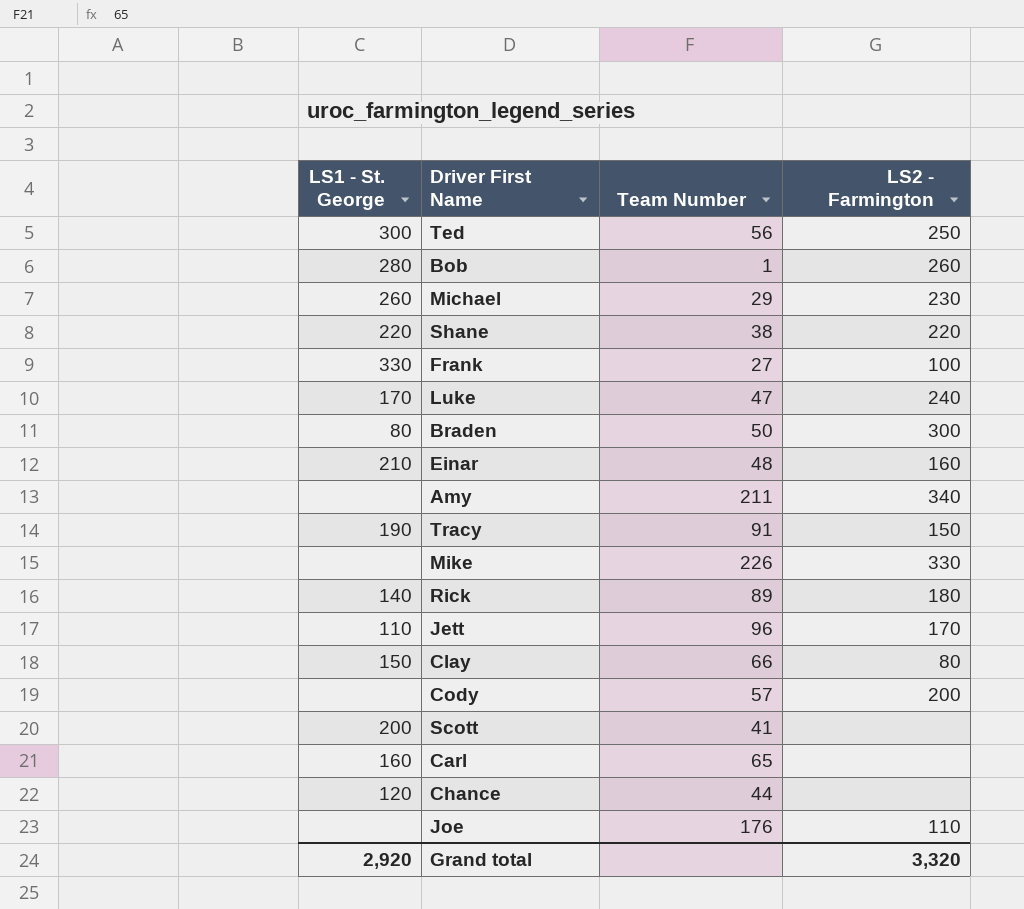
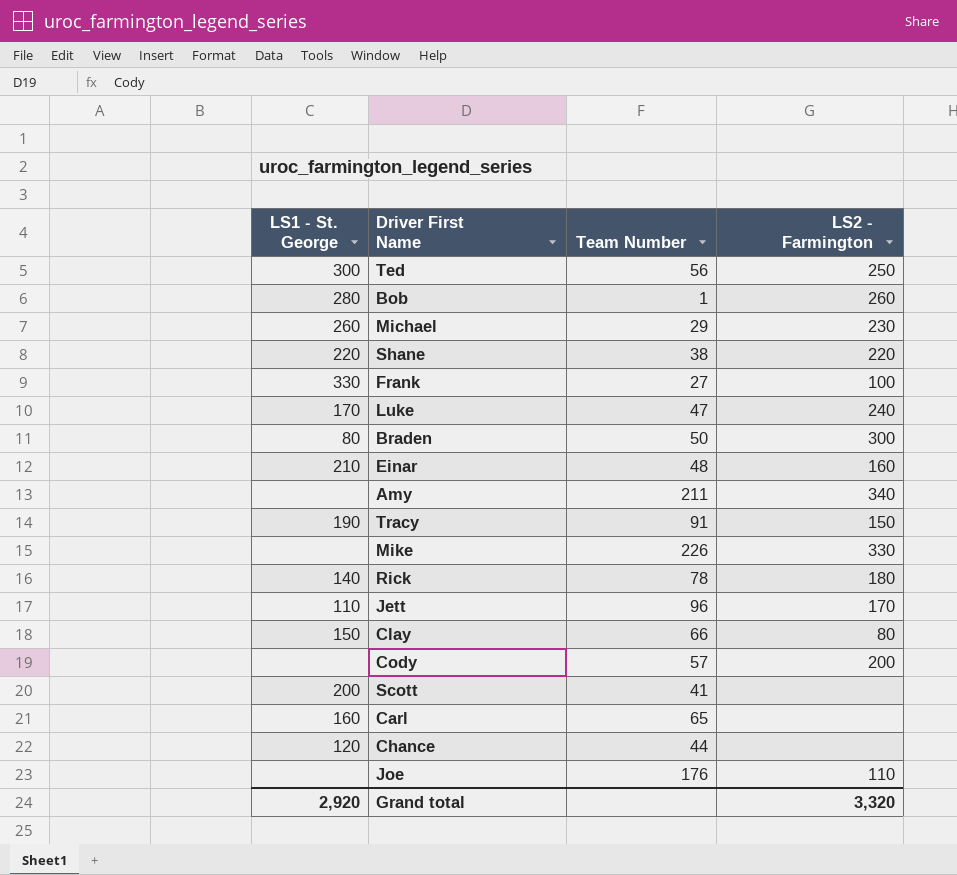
Rick | Team Number: 89 -> 78

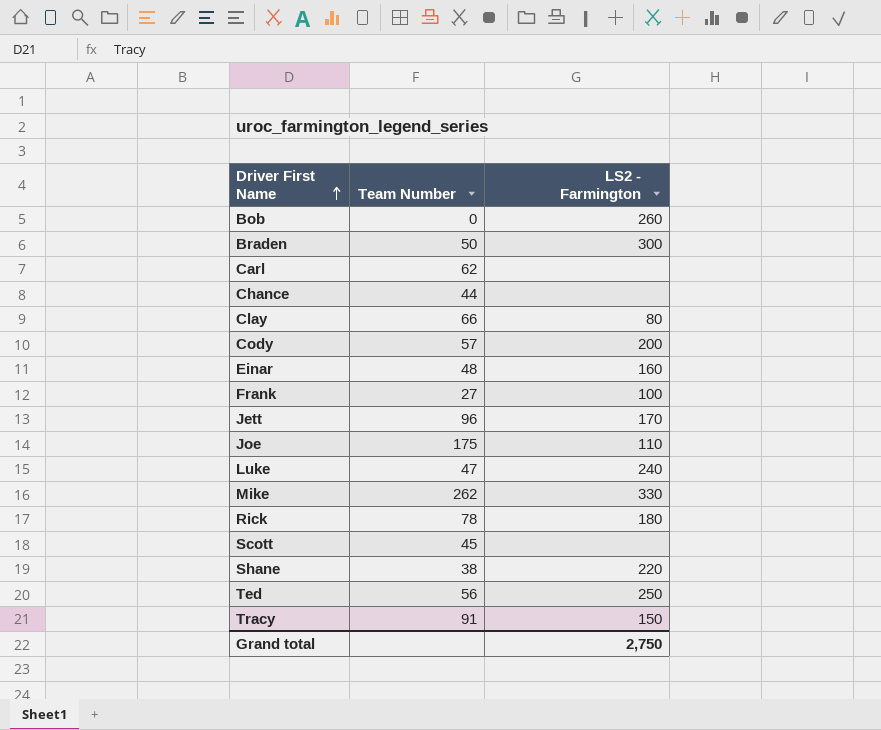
row order: none -> Driver First Name ascending
column LS1 - St. George | position: 1 -> none
row Michael: 260 | 29 | 230 -> none
row Amy: none | 211 | 340 -> none
Bob | Team Number: 1 -> 0
Carl | Team Number: 65 -> 62
Joe | Team Number: 176 -> 175
Mike | Team Number: 226 -> 262
Scott | Team Number: 41 -> 45
Grand total | LS2 - Farmington: 3,320 -> 2,750

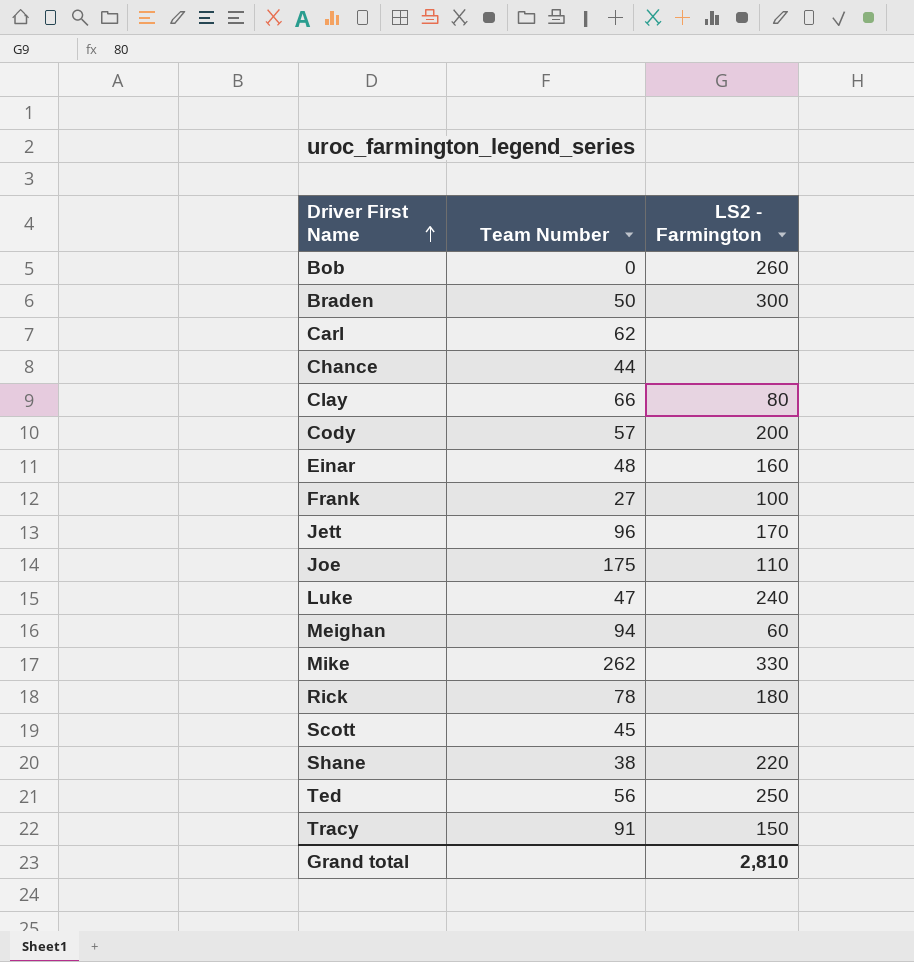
row Meighan: none -> 94 | 60
Grand total | LS2 - Farmington: 2,750 -> 2,810

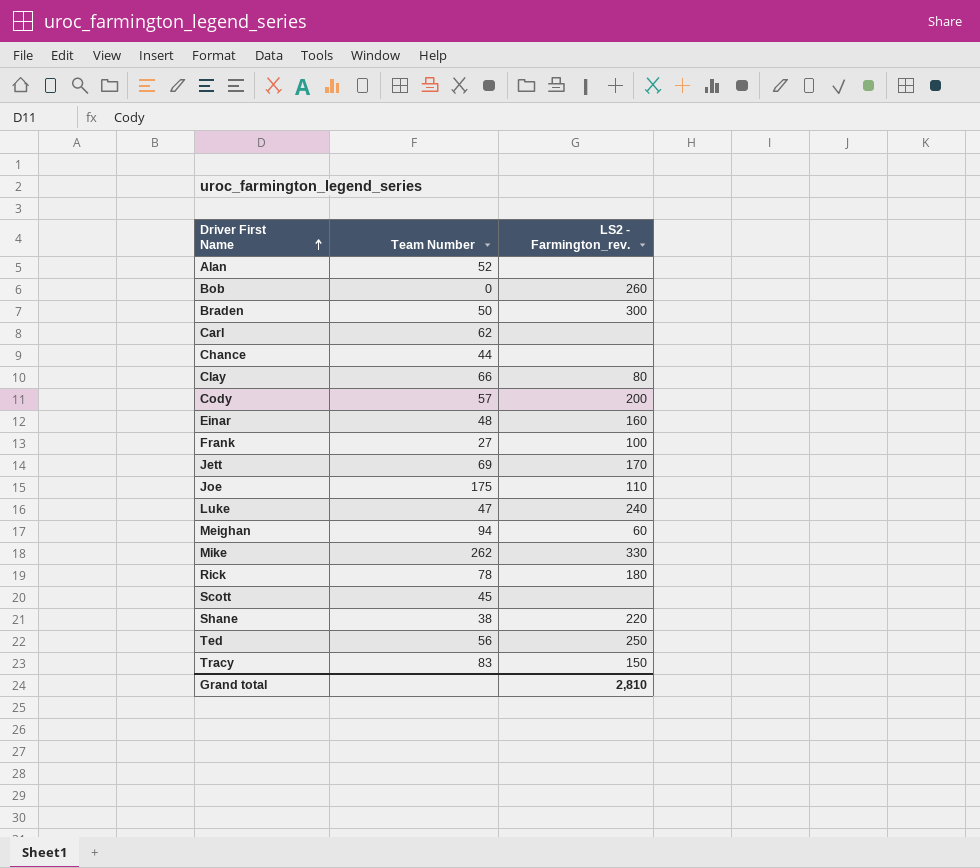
column name: LS2 - Farmington -> LS2 - Farmington_rev.
row Alan: none -> 52 | none
Jett | Team Number: 96 -> 69
Tracy | Team Number: 91 -> 83

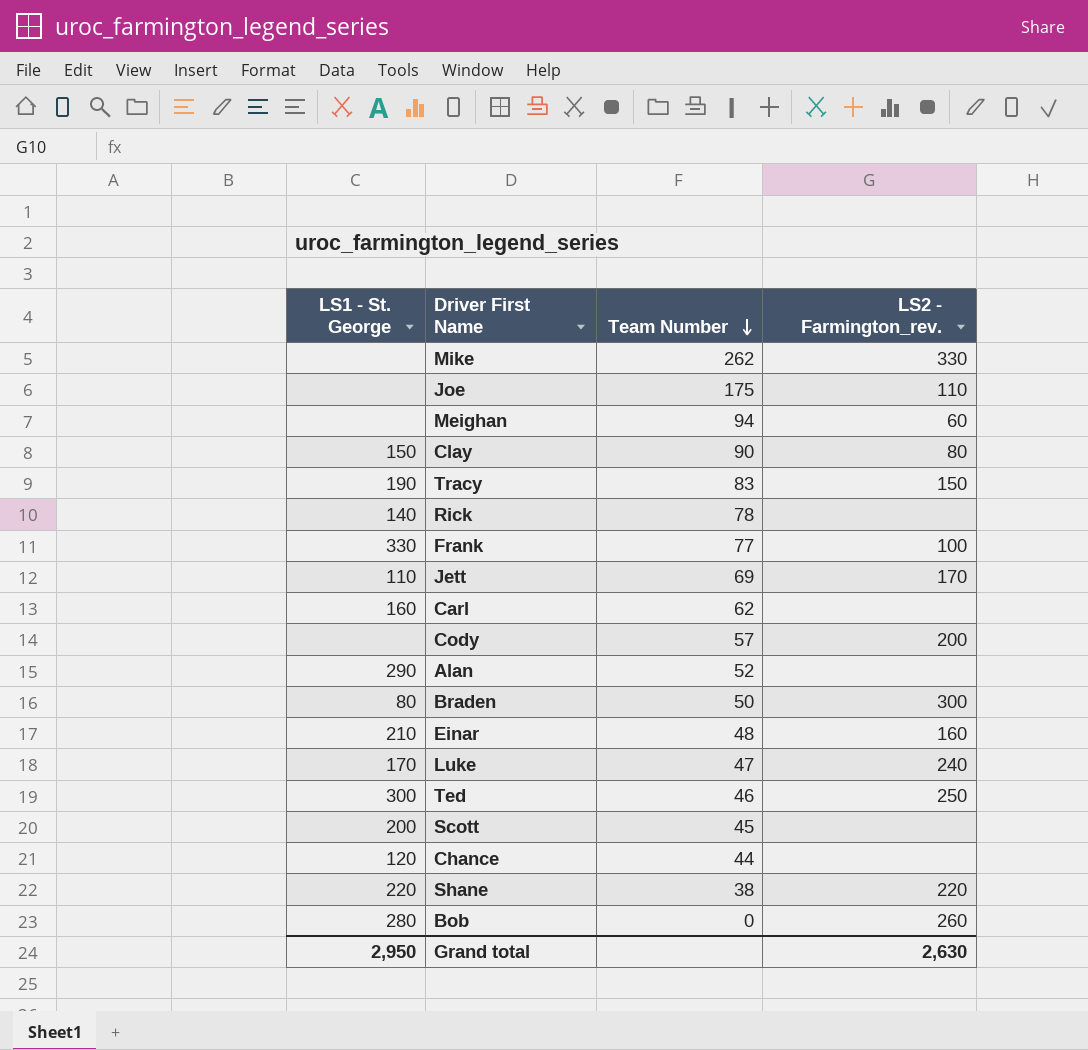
row order: Driver First Name ascending -> Team Number descending
column LS1 - St. George | position: none -> 1
Clay | Team Number: 66 -> 90
Rick | LS2 - Farmington_rev.: 180 -> none
Frank | Team Number: 27 -> 77
Ted | Team Number: 56 -> 46
Grand total | LS2 - Farmington_rev.: 2,810 -> 2,630

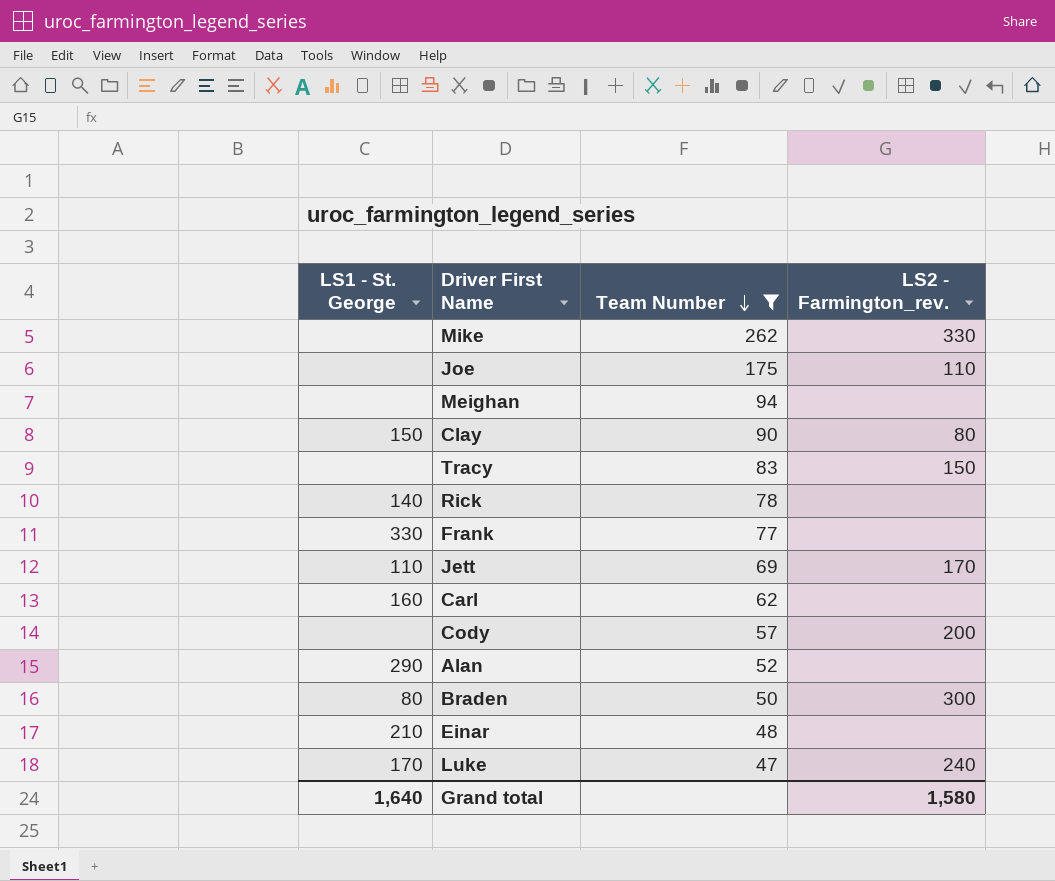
filter: none -> Team Number >= 47
Meighan | LS2 - Farmington_rev.: 60 -> none
Tracy | LS1 - St. George: 190 -> none
Frank | LS2 - Farmington_rev.: 100 -> none
Einar | LS2 - Farmington_rev.: 160 -> none
Grand total | LS1 - St. George: 2,950 -> 1,640
Grand total | LS2 - Farmington_rev.: 2,630 -> 1,580

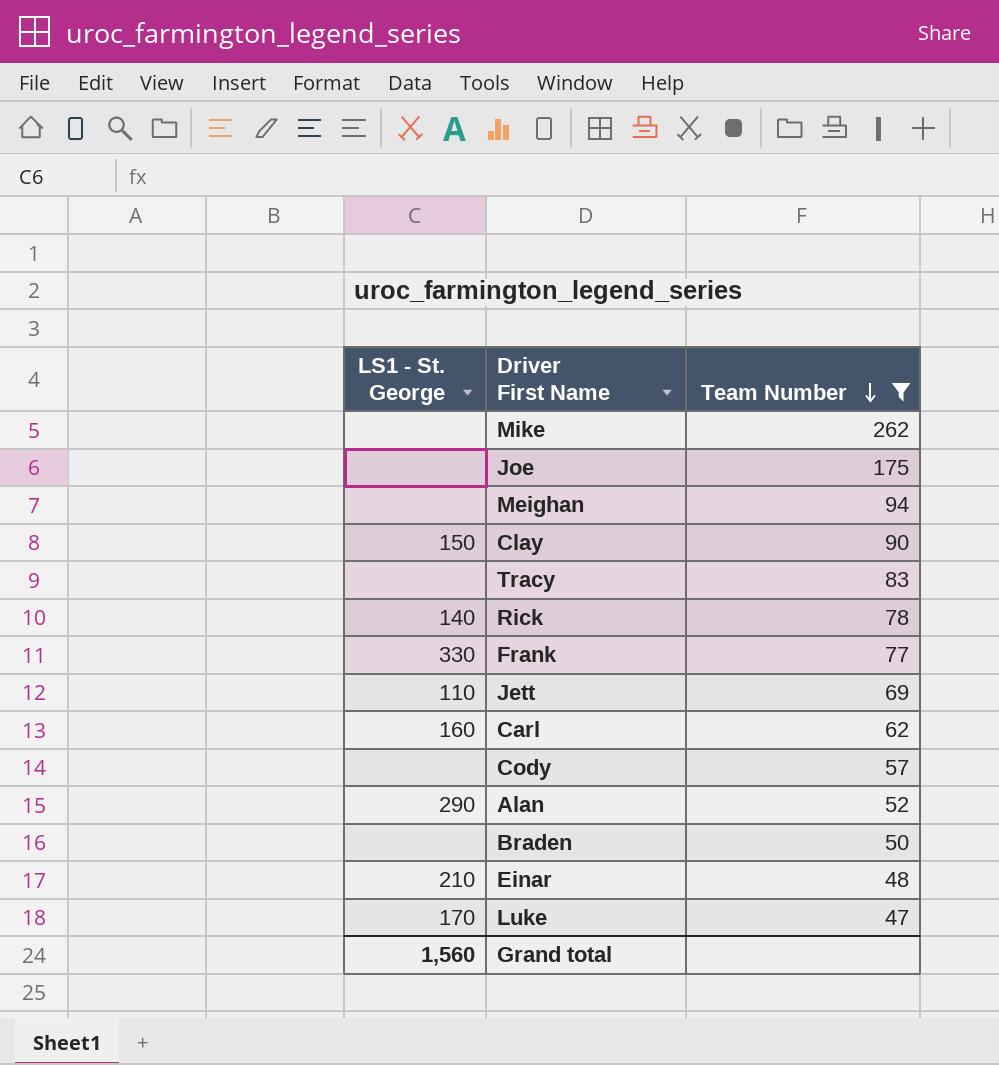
column LS2 - Farmington_rev. | position: 4 -> none
Braden | LS1 - St. George: 80 -> none
Grand total | LS1 - St. George: 1,640 -> 1,560

